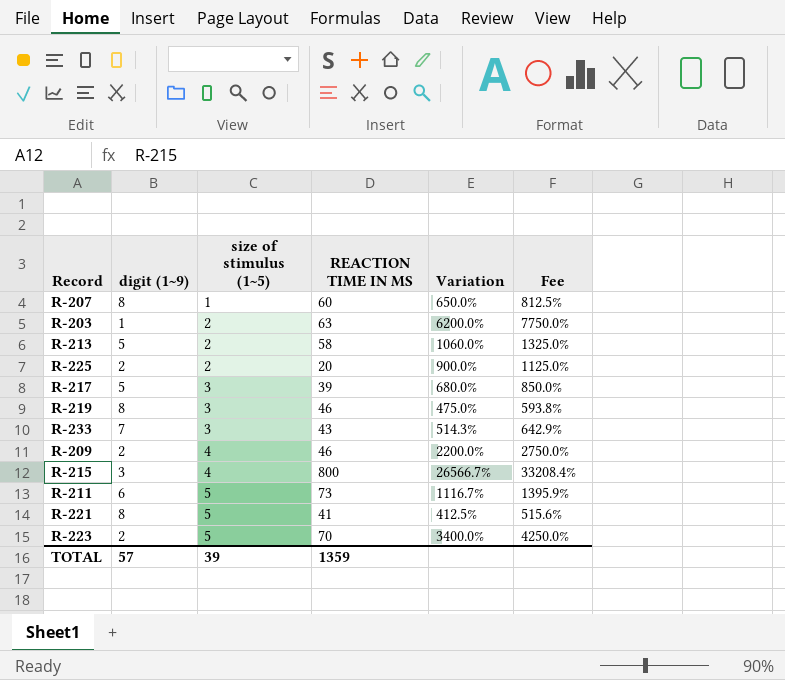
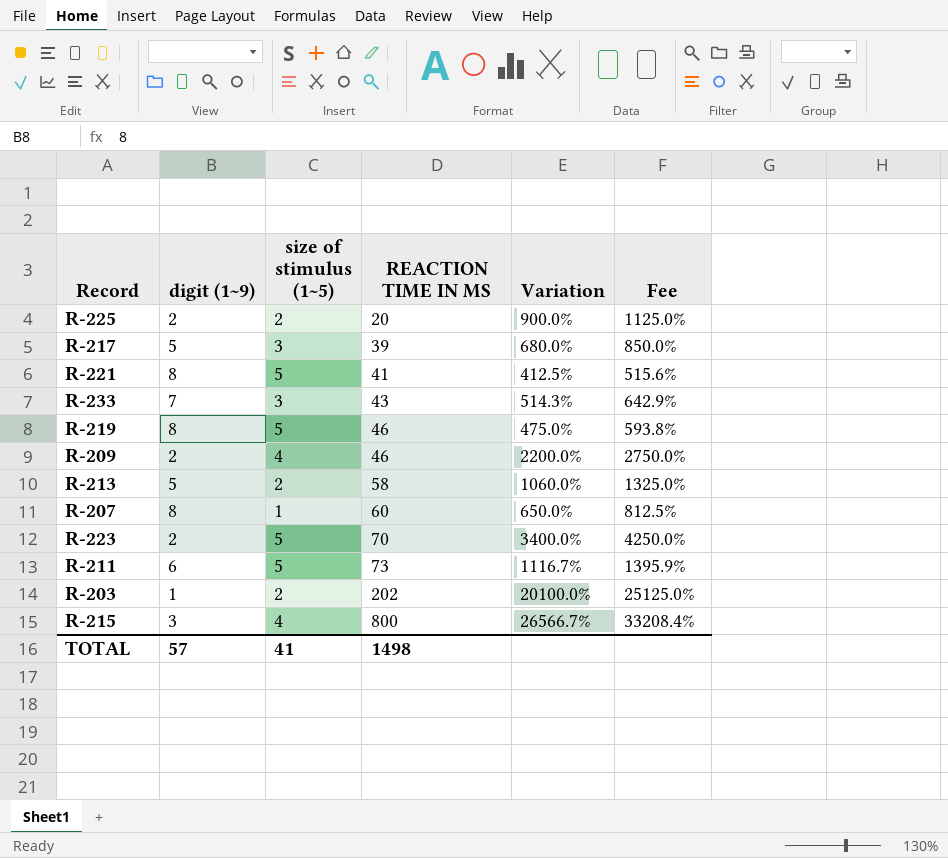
row order: size of stimulus (1~5) ascending -> REACTION TIME IN MS ascending
R-219 | size of stimulus (1~5): 3 -> 5
R-203 | REACTION TIME IN MS: 63 -> 202
R-203 | Variation: 6200.0% -> 20100.0%
R-203 | Fee: 7750.0% -> 25125.0%
TOTAL | size of stimulus (1~5): 39 -> 41
TOTAL | REACTION TIME IN MS: 1359 -> 1498

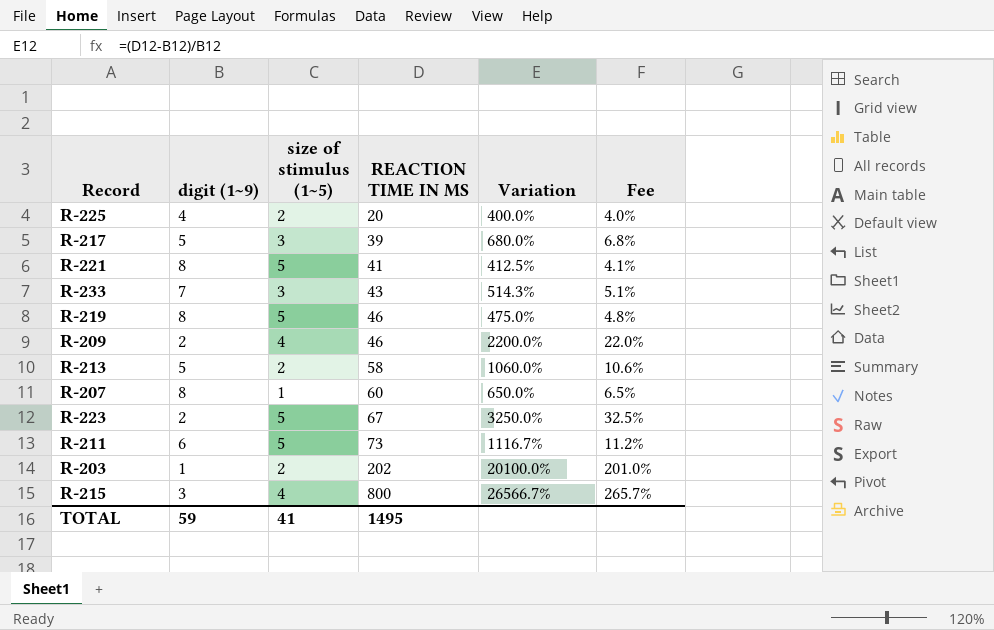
column Fee | formula: [Variation] * 1.25 -> [Variation] * 0.01
R-225 | digit (1~9): 2 -> 4
R-225 | Variation: 900.0% -> 400.0%
R-223 | REACTION TIME IN MS: 70 -> 67
R-223 | Variation: 3400.0% -> 3250.0%
TOTAL | digit (1~9): 57 -> 59
TOTAL | REACTION TIME IN MS: 1498 -> 1495

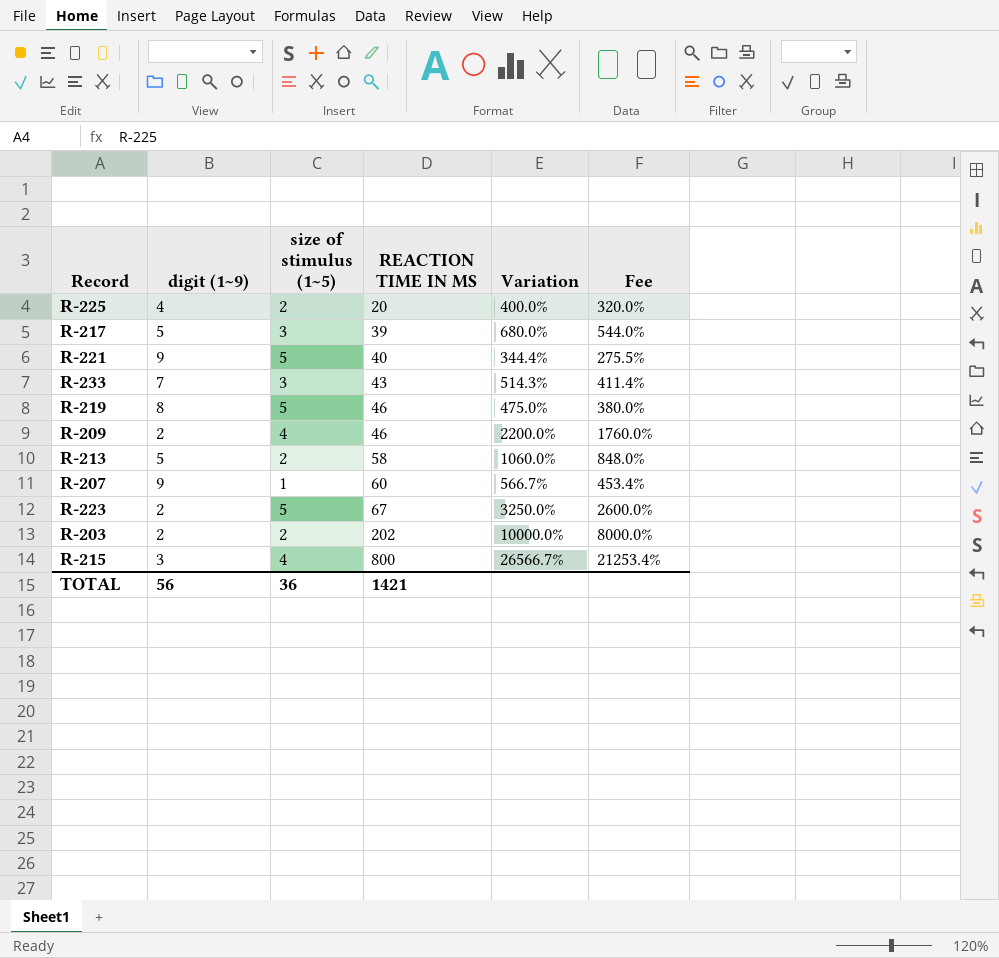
column Fee | formula: [Variation] * 0.01 -> [Variation] * 0.8
row R-211: 6 | 5 | 73 | 1116.7% | 11.2% -> none
R-221 | digit (1~9): 8 -> 9
R-221 | REACTION TIME IN MS: 41 -> 40
R-221 | Variation: 412.5% -> 344.4%
R-207 | digit (1~9): 8 -> 9
R-207 | Variation: 650.0% -> 566.7%
R-203 | digit (1~9): 1 -> 2
R-203 | Variation: 20100.0% -> 10000.0%
TOTAL | digit (1~9): 59 -> 56
TOTAL | size of stimulus (1~5): 41 -> 36
TOTAL | REACTION TIME IN MS: 1495 -> 1421

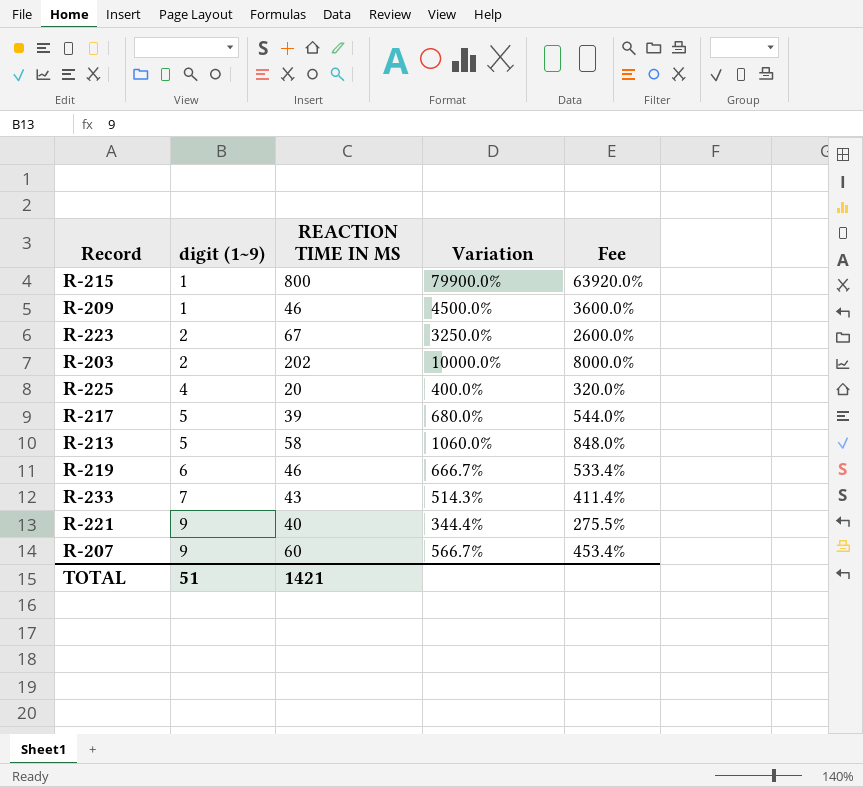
row order: REACTION TIME IN MS ascending -> digit (1~9) ascending
column size of stimulus (1~5) | position: 3 -> none
R-215 | digit (1~9): 3 -> 1
R-215 | Variation: 26566.7% -> 79900.0%
R-215 | Fee: 21253.4% -> 63920.0%
R-209 | digit (1~9): 2 -> 1
R-209 | Variation: 2200.0% -> 4500.0%
R-209 | Fee: 1760.0% -> 3600.0%
R-219 | digit (1~9): 8 -> 6
R-219 | Variation: 475.0% -> 666.7%
R-219 | Fee: 380.0% -> 533.4%
TOTAL | digit (1~9): 56 -> 51

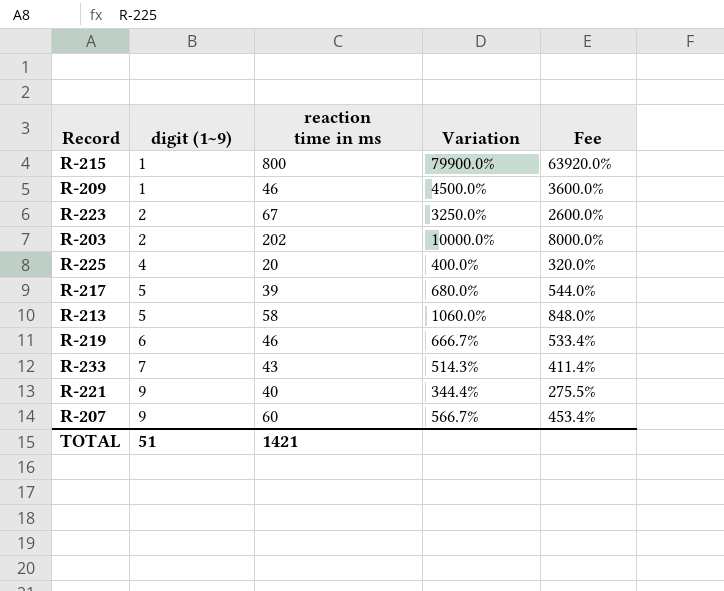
column name: REACTION TIME IN MS -> reaction time in ms

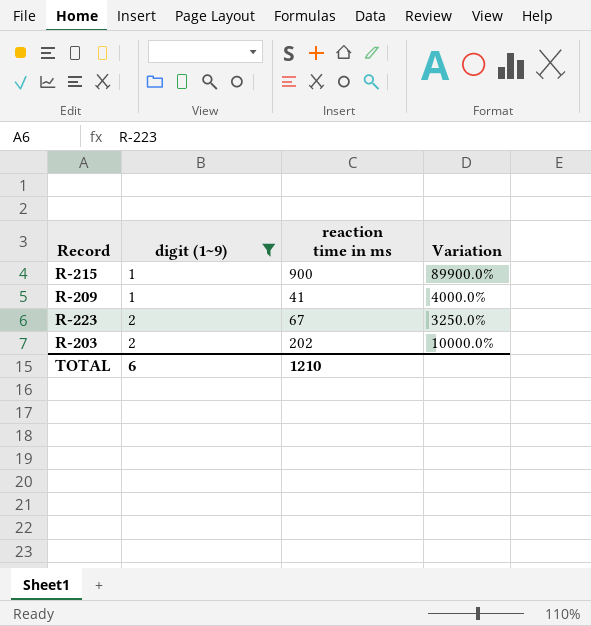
filter: none -> digit (1~9) <= 2
column Fee | formula: [Variation] * 0.8 -> none
R-215 | reaction time in ms: 800 -> 900
R-215 | Variation: 79900.0% -> 89900.0%
R-209 | reaction time in ms: 46 -> 41
R-209 | Variation: 4500.0% -> 4000.0%
TOTAL | digit (1~9): 51 -> 6
TOTAL | reaction time in ms: 1421 -> 1210

